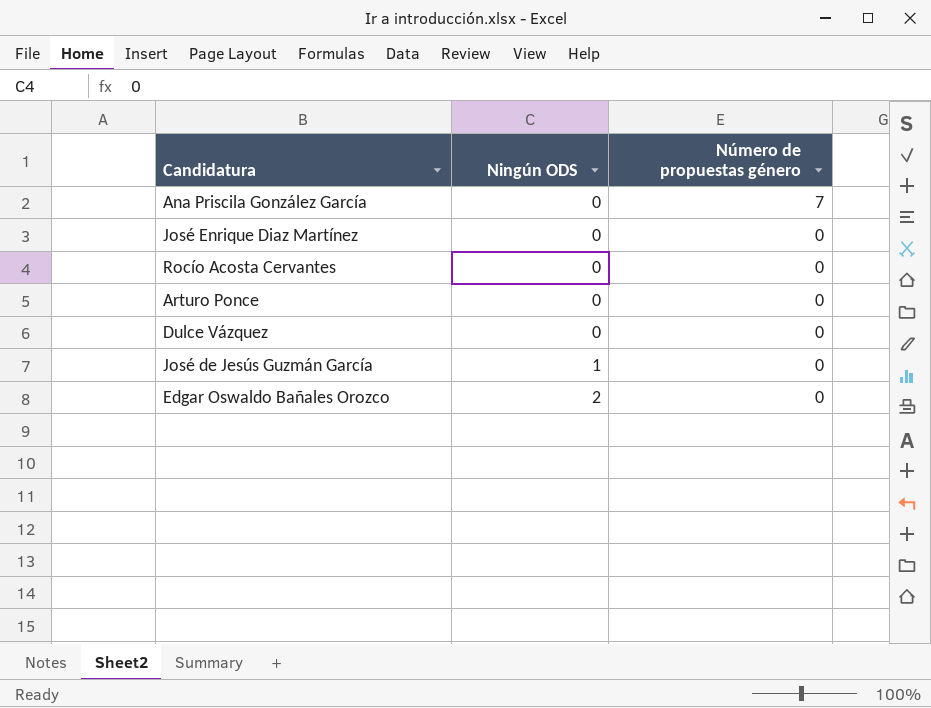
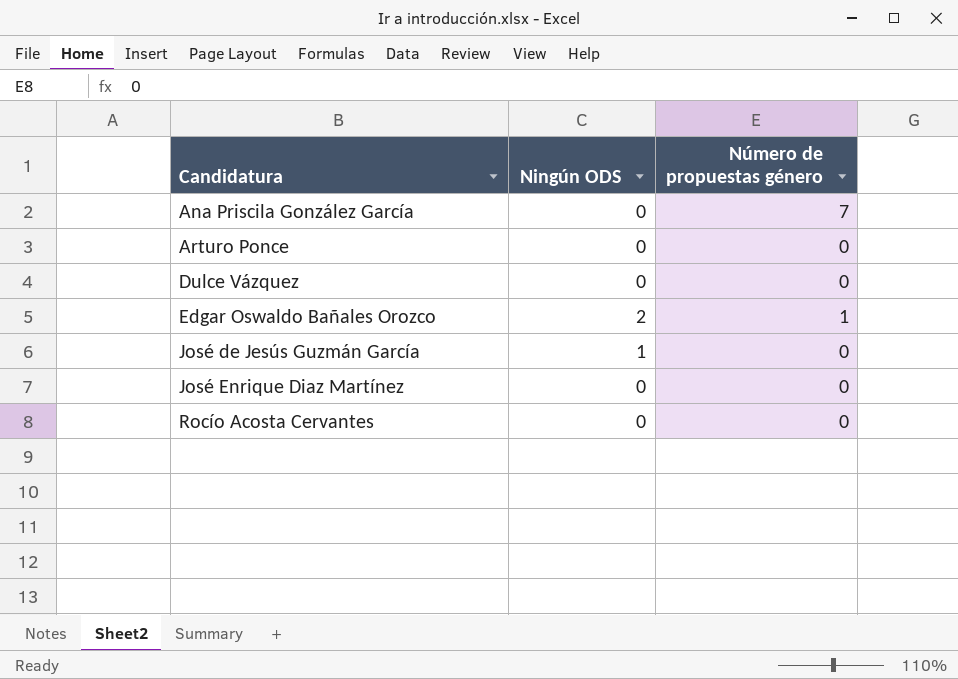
row order: Ningún ODS ascending -> Candidatura ascending
Edgar Oswaldo Bañales Orozco | Número de propuestas género: 0 -> 1

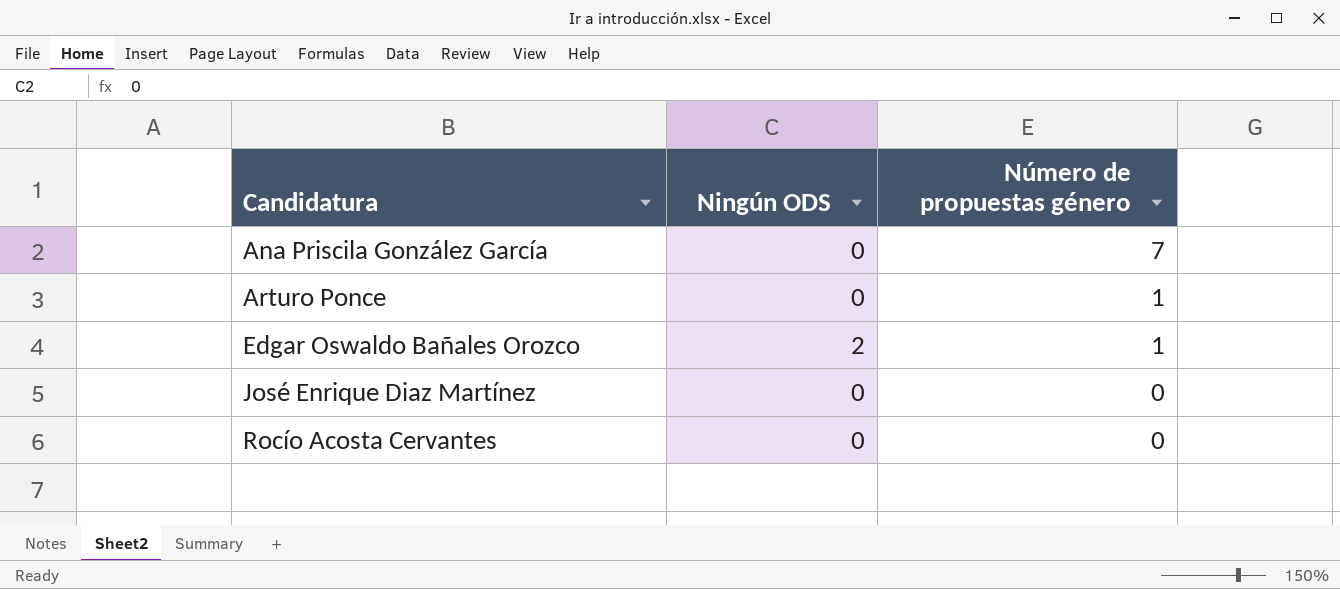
row Dulce Vázquez: 0 | 0 -> none
row José de Jesús Guzmán García: 1 | 0 -> none
Arturo Ponce | Número de propuestas género: 0 -> 1

